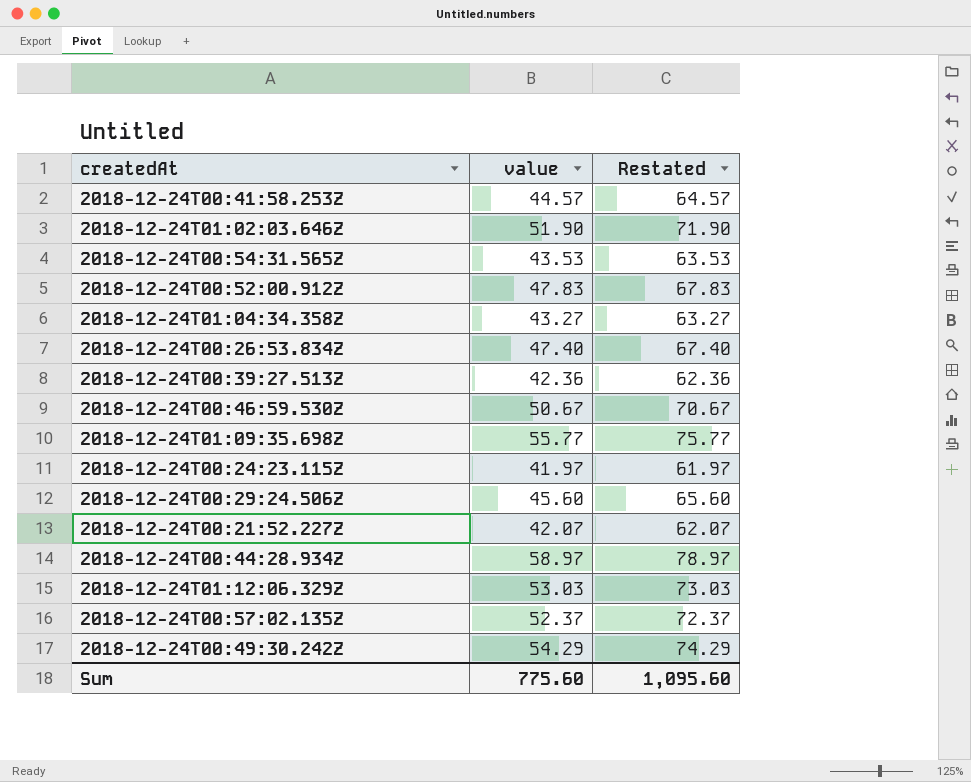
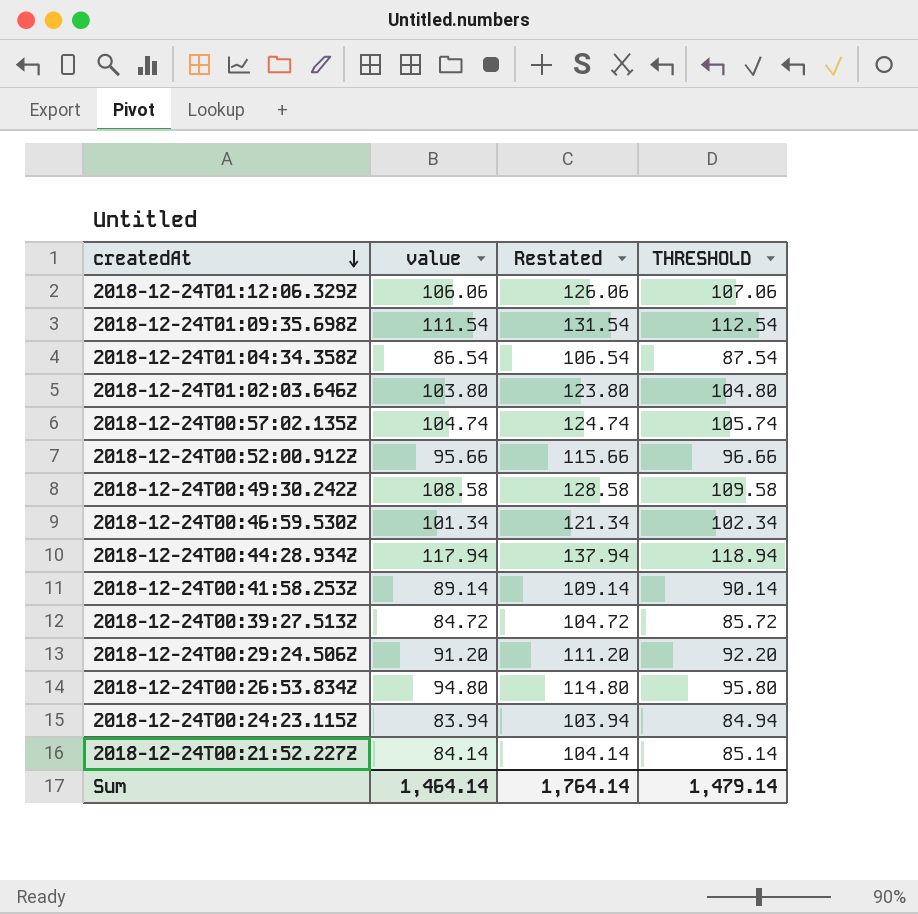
row order: none -> createdAt descending
column THRESHOLD | formula: none -> [value] + 1
row 2018-12-24T00:54:31.565Z: 43.53 | 63.53 -> none
2018-12-24T01:12:06.329Z | value: 53.03 -> 106.06
2018-12-24T01:12:06.329Z | Restated: 73.03 -> 126.06
2018-12-24T01:09:35.698Z | value: 55.77 -> 111.54
2018-12-24T01:09:35.698Z | Restated: 75.77 -> 131.54
2018-12-24T01:04:34.358Z | value: 43.27 -> 86.54
2018-12-24T01:04:34.358Z | Restated: 63.27 -> 106.54
2018-12-24T01:02:03.646Z | value: 51.90 -> 103.80
2018-12-24T01:02:03.646Z | Restated: 71.90 -> 123.80
2018-12-24T00:57:02.135Z | value: 52.37 -> 104.74
2018-12-24T00:57:02.135Z | Restated: 72.37 -> 124.74
2018-12-24T00:52:00.912Z | value: 47.83 -> 95.66
2018-12-24T00:52:00.912Z | Restated: 67.83 -> 115.66
2018-12-24T00:49:30.242Z | value: 54.29 -> 108.58
2018-12-24T00:49:30.242Z | Restated: 74.29 -> 128.58
2018-12-24T00:46:59.530Z | value: 50.67 -> 101.34
2018-12-24T00:46:59.530Z | Restated: 70.67 -> 121.34
2018-12-24T00:44:28.934Z | value: 58.97 -> 117.94
2018-12-24T00:44:28.934Z | Restated: 78.97 -> 137.94
2018-12-24T00:41:58.253Z | value: 44.57 -> 89.14
2018-12-24T00:41:58.253Z | Restated: 64.57 -> 109.14
2018-12-24T00:39:27.513Z | value: 42.36 -> 84.72
2018-12-24T00:39:27.513Z | Restated: 62.36 -> 104.72
2018-12-24T00:29:24.506Z | value: 45.60 -> 91.20
2018-12-24T00:29:24.506Z | Restated: 65.60 -> 111.20
2018-12-24T00:26:53.834Z | value: 47.40 -> 94.80
2018-12-24T00:26:53.834Z | Restated: 67.40 -> 114.80
2018-12-24T00:24:23.115Z | value: 41.97 -> 83.94
2018-12-24T00:24:23.115Z | Restated: 61.97 -> 103.94
2018-12-24T00:21:52.227Z | value: 42.07 -> 84.14
2018-12-24T00:21:52.227Z | Restated: 62.07 -> 104.14
Sum | value: 775.60 -> 1,464.14
Sum | Restated: 1,095.60 -> 1,764.14

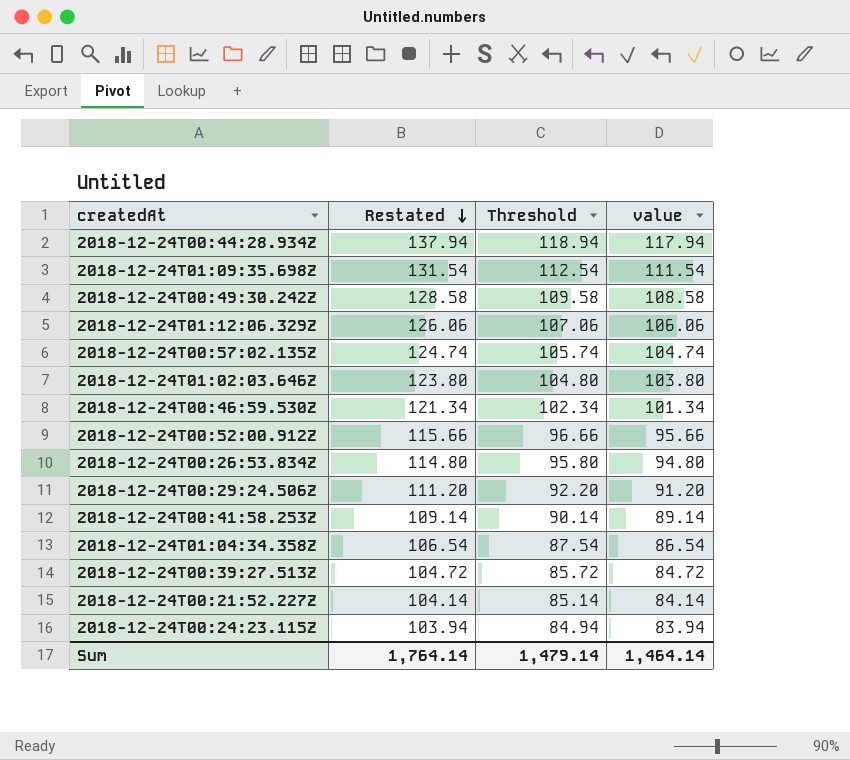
row order: createdAt descending -> Restated descending
column name: THRESHOLD -> Threshold
column value | position: 2 -> 4

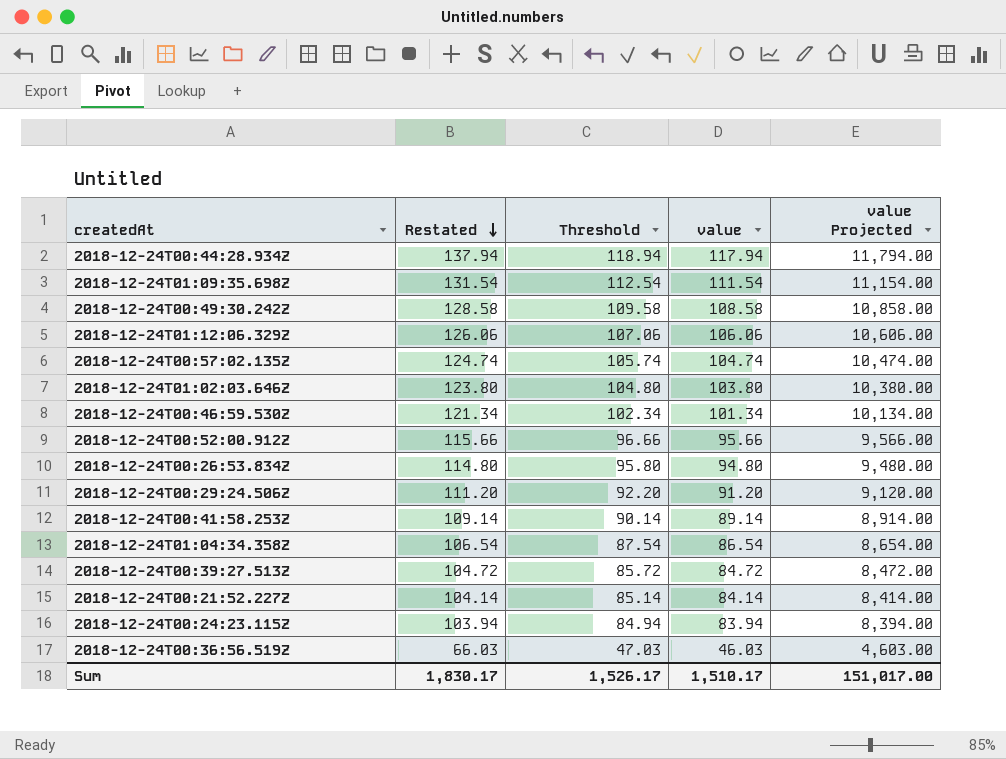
column value Projected | formula: none -> [value] * 100
row 2018-12-24T00:36:56.519Z: none -> 66.03 | 47.03 | 46.03 | 4,603.00
Sum | Restated: 1,764.14 -> 1,830.17
Sum | Threshold: 1,479.14 -> 1,526.17
Sum | value: 1,464.14 -> 1,510.17

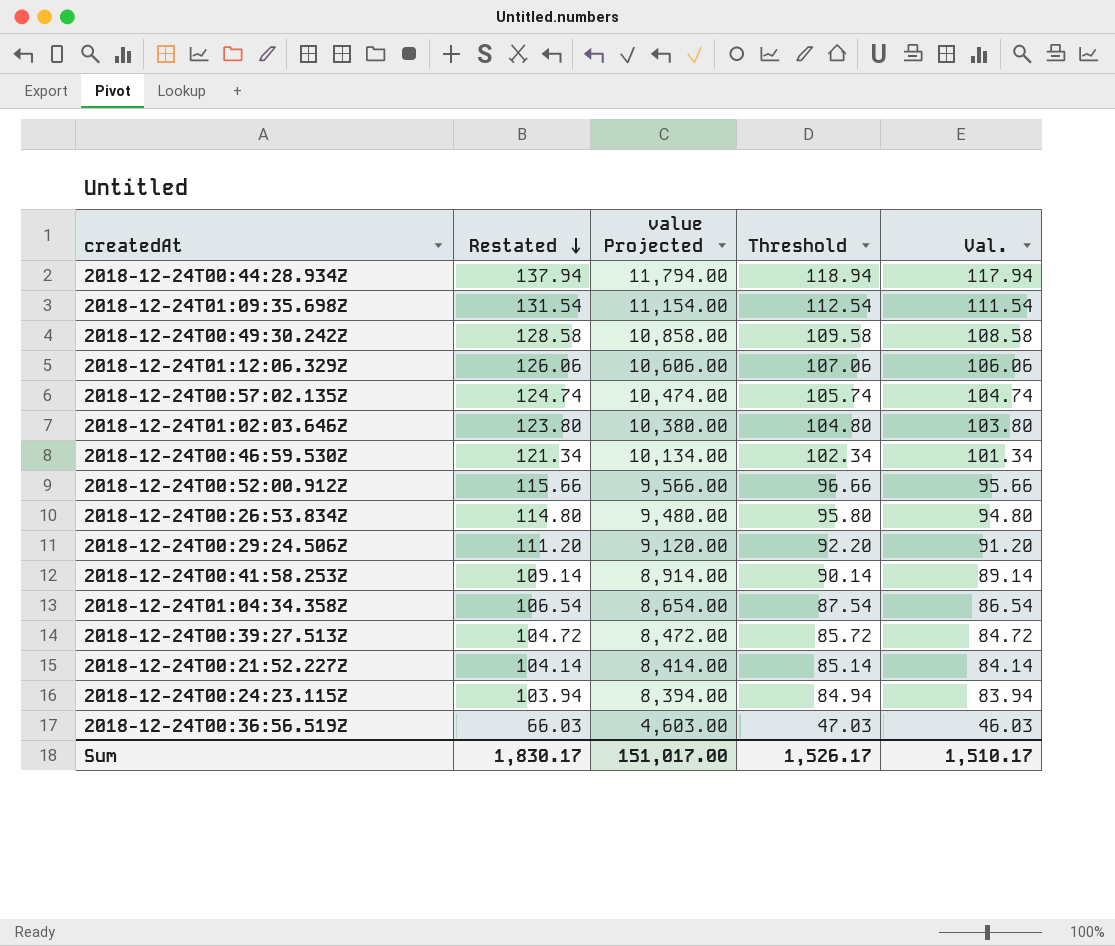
column value Projected | position: 5 -> 3
column name: value -> Val.

